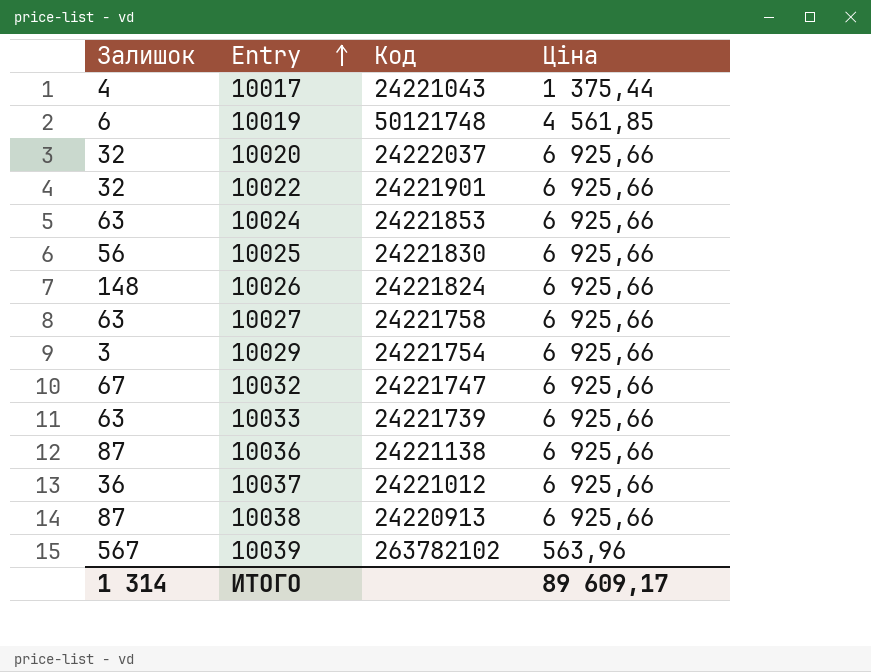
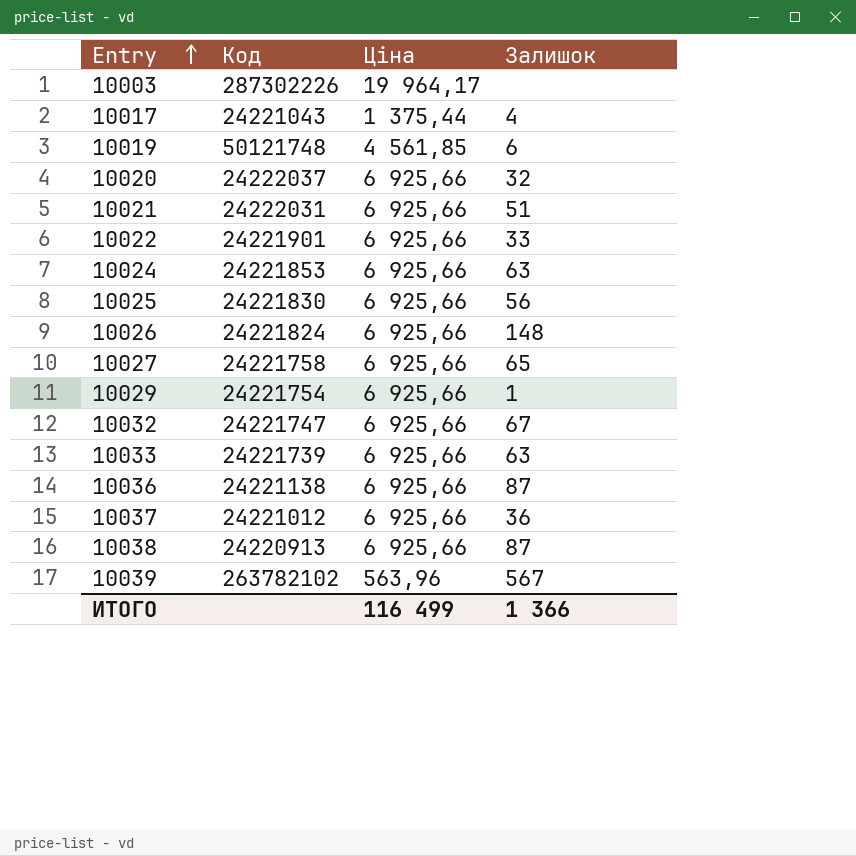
column Залишок | position: 1 -> 4
row 10003: none -> 287302226 | 19 964,17 | none
row 10021: none -> 24222031 | 6 925,66 | 51
10022 | Залишок: 32 -> 33
10027 | Залишок: 63 -> 65
10029 | Залишок: 3 -> 1
ИТОГО | Ціна: 89 609,17 -> 116 499
ИТОГО | Залишок: 1 314 -> 1 366

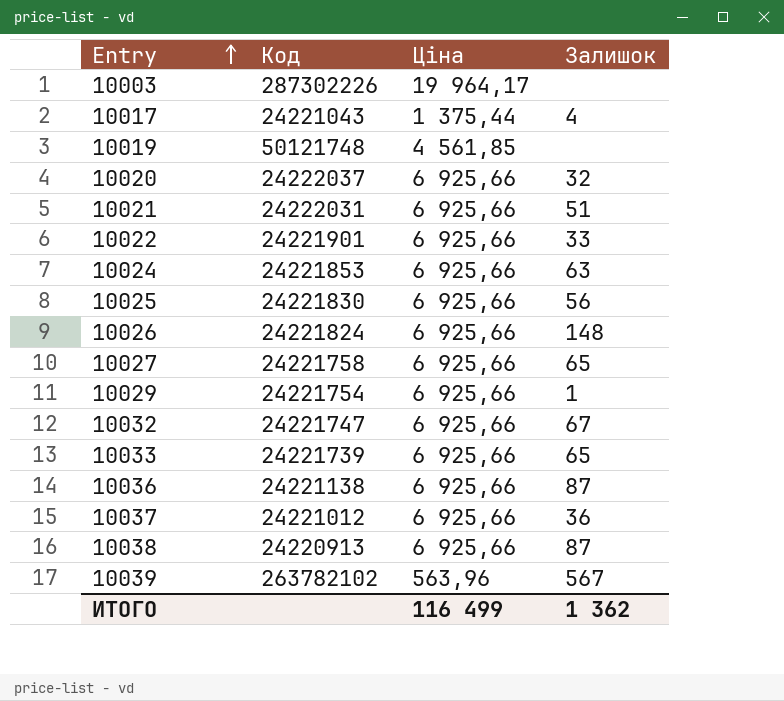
10019 | Залишок: 6 -> none
10033 | Залишок: 63 -> 65
ИТОГО | Залишок: 1 366 -> 1 362

